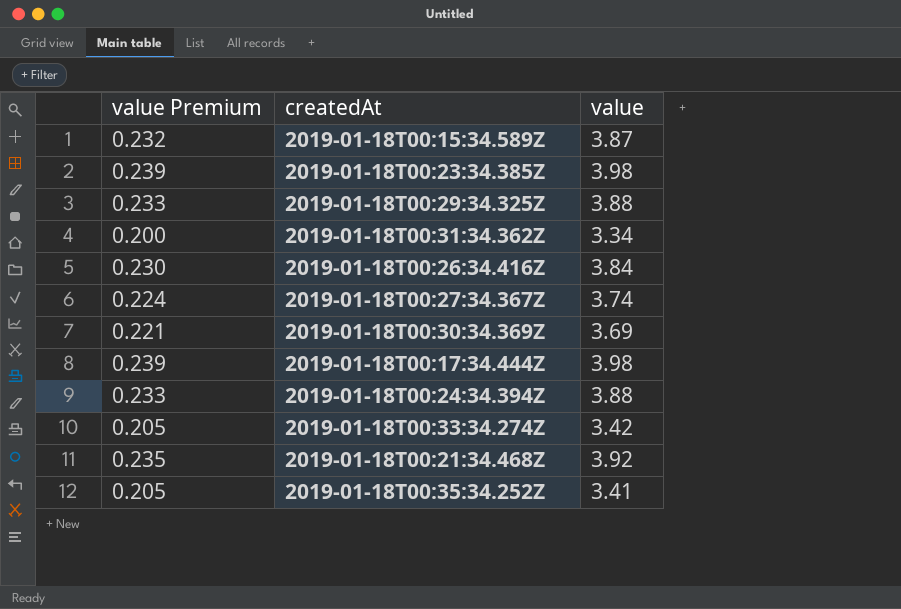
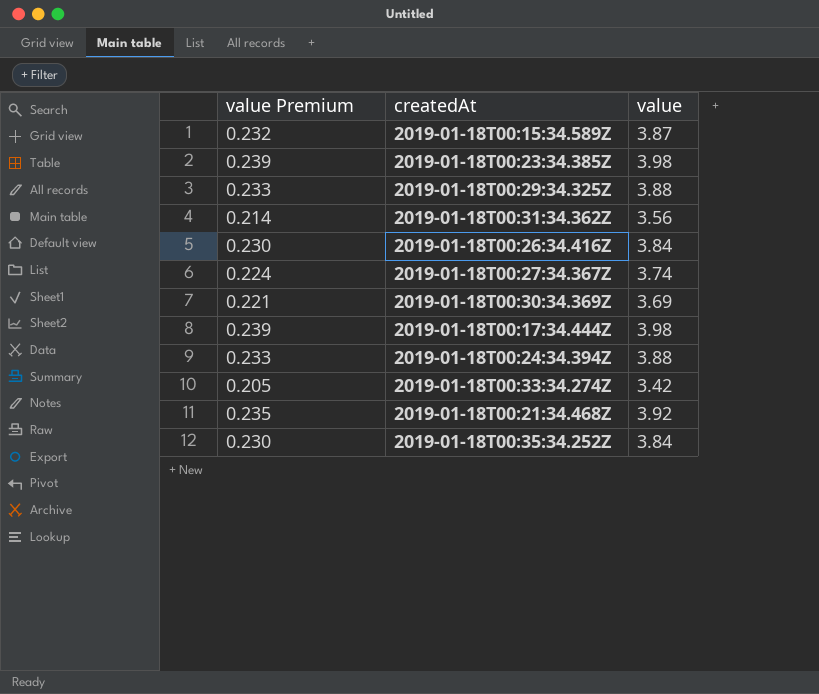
2019-01-18T00:31:34.362Z | value Premium: 0.200 -> 0.214
2019-01-18T00:31:34.362Z | value: 3.34 -> 3.56
2019-01-18T00:35:34.252Z | value Premium: 0.205 -> 0.230
2019-01-18T00:35:34.252Z | value: 3.41 -> 3.84

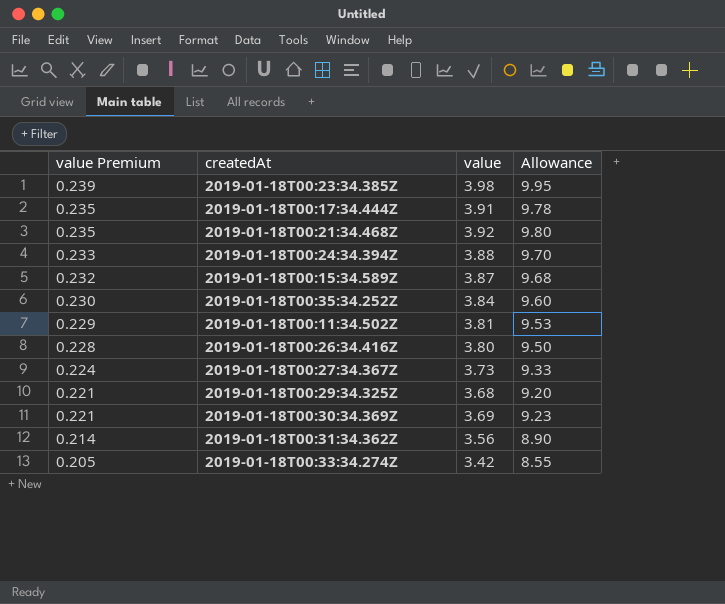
row order: none -> value Premium descending
column Allowance | formula: none -> [value] * 2.5
2019-01-18T00:17:34.444Z | value Premium: 0.239 -> 0.235
2019-01-18T00:17:34.444Z | value: 3.98 -> 3.91
row 2019-01-18T00:11:34.502Z: none -> 0.229 | 3.81 | 9.53
2019-01-18T00:26:34.416Z | value Premium: 0.230 -> 0.228
2019-01-18T00:26:34.416Z | value: 3.84 -> 3.80
2019-01-18T00:27:34.367Z | value: 3.74 -> 3.73
2019-01-18T00:29:34.325Z | value Premium: 0.233 -> 0.221
2019-01-18T00:29:34.325Z | value: 3.88 -> 3.68

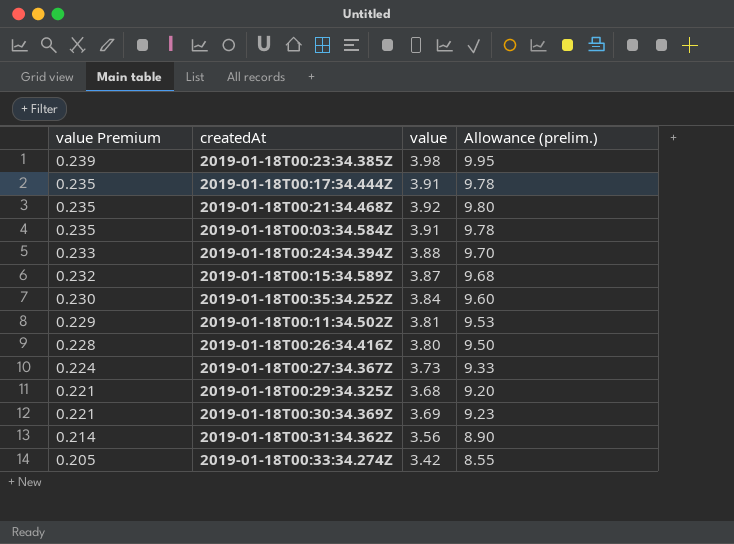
column name: Allowance -> Allowance (prelim.)
row 2019-01-18T00:03:34.584Z: none -> 0.235 | 3.91 | 9.78

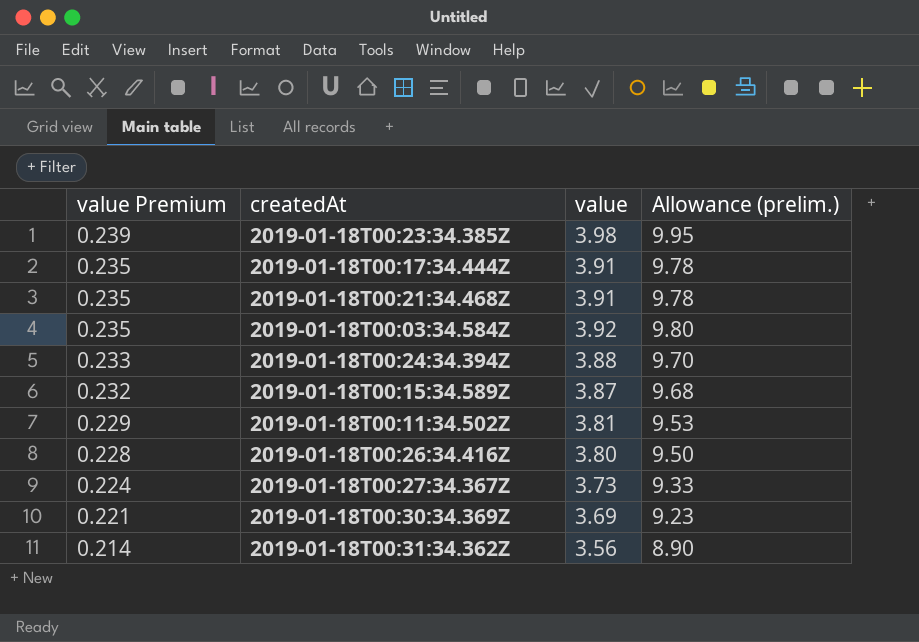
row 2019-01-18T00:35:34.252Z: 0.230 | 3.84 | 9.60 -> none
row 2019-01-18T00:29:34.325Z: 0.221 | 3.68 | 9.20 -> none
row 2019-01-18T00:33:34.274Z: 0.205 | 3.42 | 8.55 -> none
2019-01-18T00:21:34.468Z | value: 3.92 -> 3.91
2019-01-18T00:21:34.468Z | Allowance (prelim.): 9.80 -> 9.78
2019-01-18T00:03:34.584Z | value: 3.91 -> 3.92
2019-01-18T00:03:34.584Z | Allowance (prelim.): 9.78 -> 9.80

